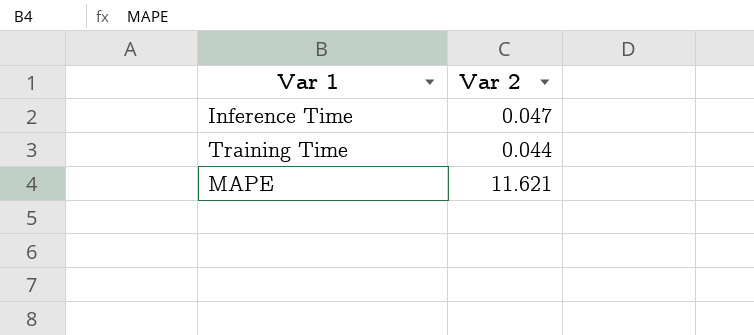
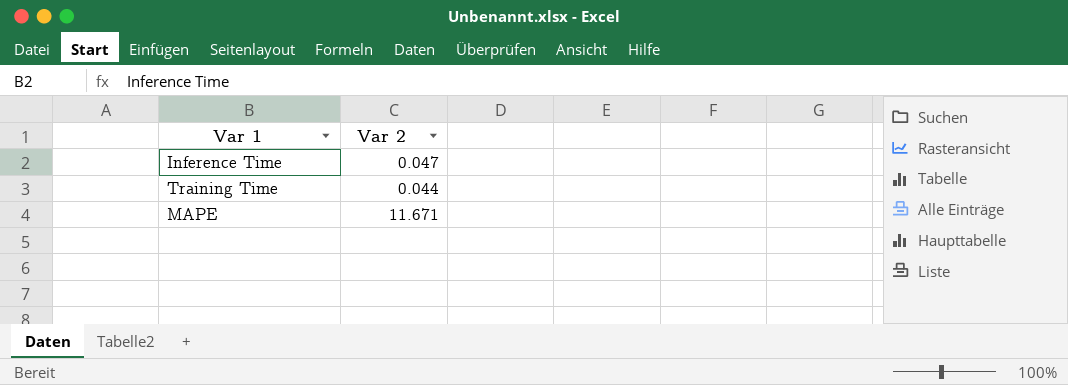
MAPE | Var 2: 11.621 -> 11.671

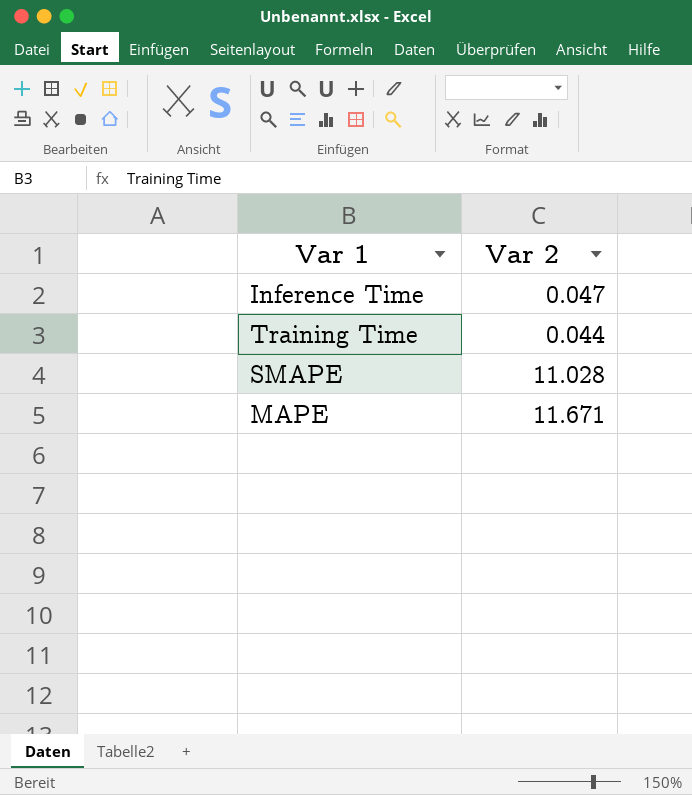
row SMAPE: none -> 11.028

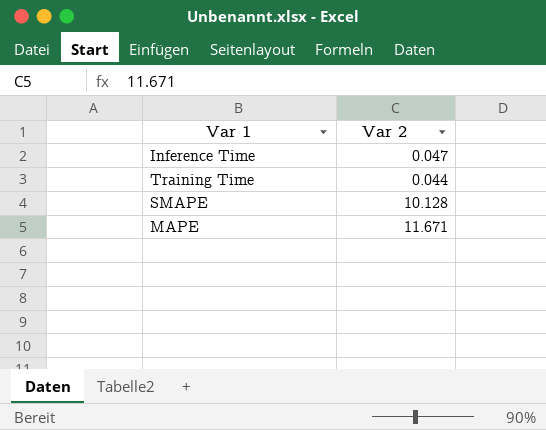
SMAPE | Var 2: 11.028 -> 10.128

